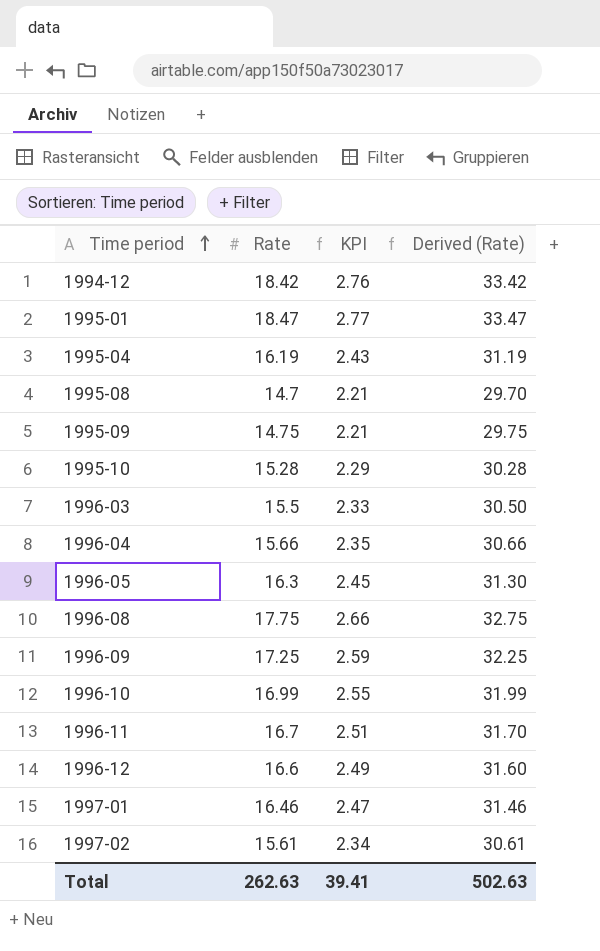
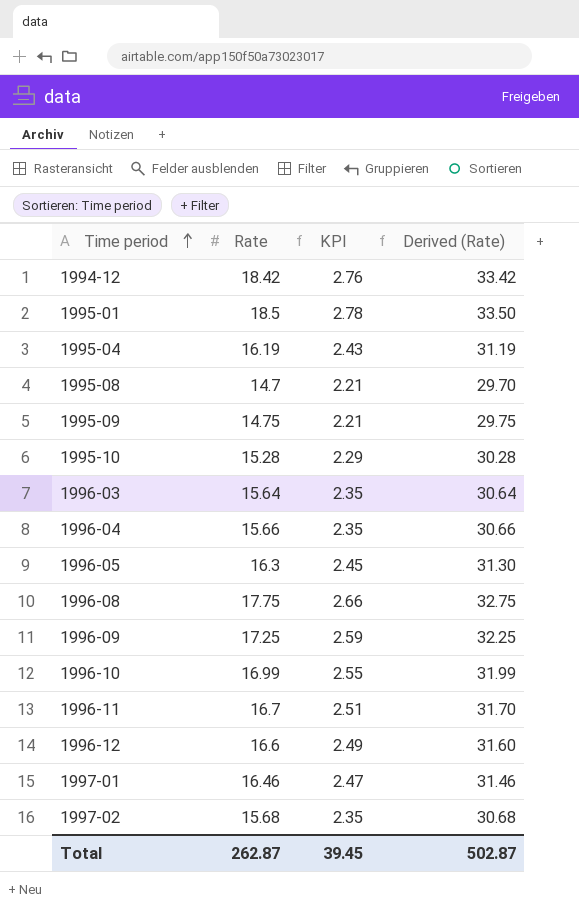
1995-01 | Rate: 18.47 -> 18.5
1995-01 | KPI: 2.77 -> 2.78
1995-01 | Derived (Rate): 33.47 -> 33.50
1996-03 | Rate: 15.5 -> 15.64
1996-03 | KPI: 2.33 -> 2.35
1996-03 | Derived (Rate): 30.50 -> 30.64
1997-02 | Rate: 15.61 -> 15.68
1997-02 | KPI: 2.34 -> 2.35
1997-02 | Derived (Rate): 30.61 -> 30.68
Total | Rate: 262.63 -> 262.87
Total | KPI: 39.41 -> 39.45
Total | Derived (Rate): 502.63 -> 502.87

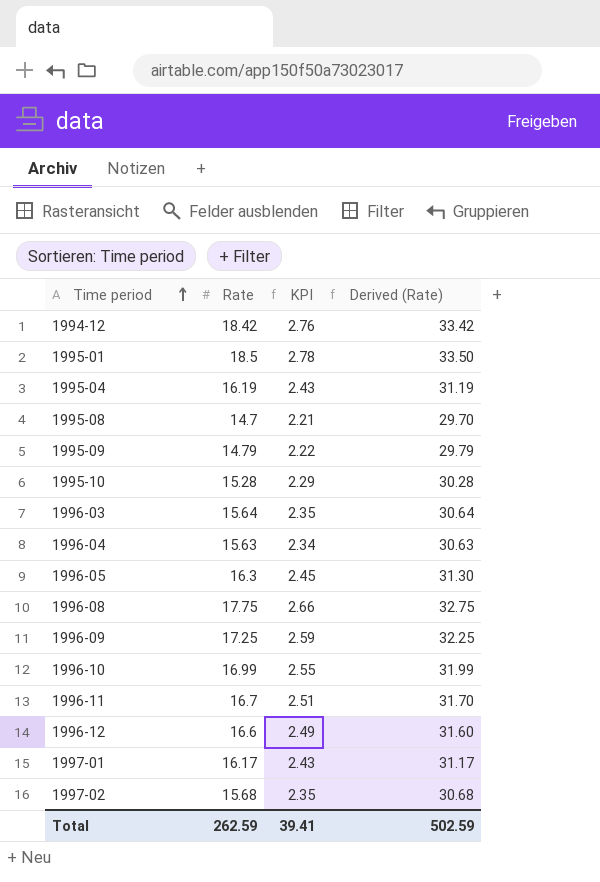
1995-09 | Rate: 14.75 -> 14.79
1995-09 | KPI: 2.21 -> 2.22
1995-09 | Derived (Rate): 29.75 -> 29.79
1996-04 | Rate: 15.66 -> 15.63
1996-04 | KPI: 2.35 -> 2.34
1996-04 | Derived (Rate): 30.66 -> 30.63
1997-01 | Rate: 16.46 -> 16.17
1997-01 | KPI: 2.47 -> 2.43
1997-01 | Derived (Rate): 31.46 -> 31.17
Total | Rate: 262.87 -> 262.59
Total | KPI: 39.45 -> 39.41
Total | Derived (Rate): 502.87 -> 502.59

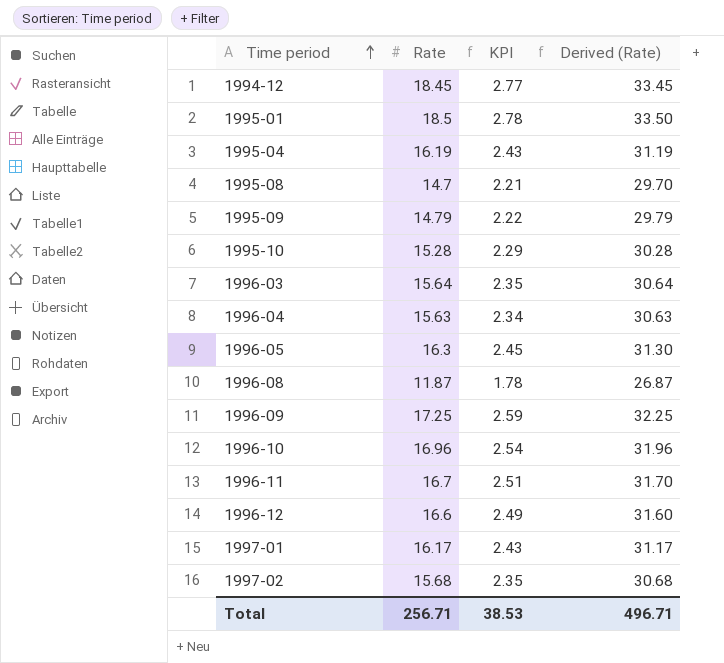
1994-12 | Rate: 18.42 -> 18.45
1994-12 | KPI: 2.76 -> 2.77
1994-12 | Derived (Rate): 33.42 -> 33.45
1996-08 | Rate: 17.75 -> 11.87
1996-08 | KPI: 2.66 -> 1.78
1996-08 | Derived (Rate): 32.75 -> 26.87
1996-10 | Rate: 16.99 -> 16.96
1996-10 | KPI: 2.55 -> 2.54
1996-10 | Derived (Rate): 31.99 -> 31.96
Total | Rate: 262.59 -> 256.71
Total | KPI: 39.41 -> 38.53
Total | Derived (Rate): 502.59 -> 496.71

